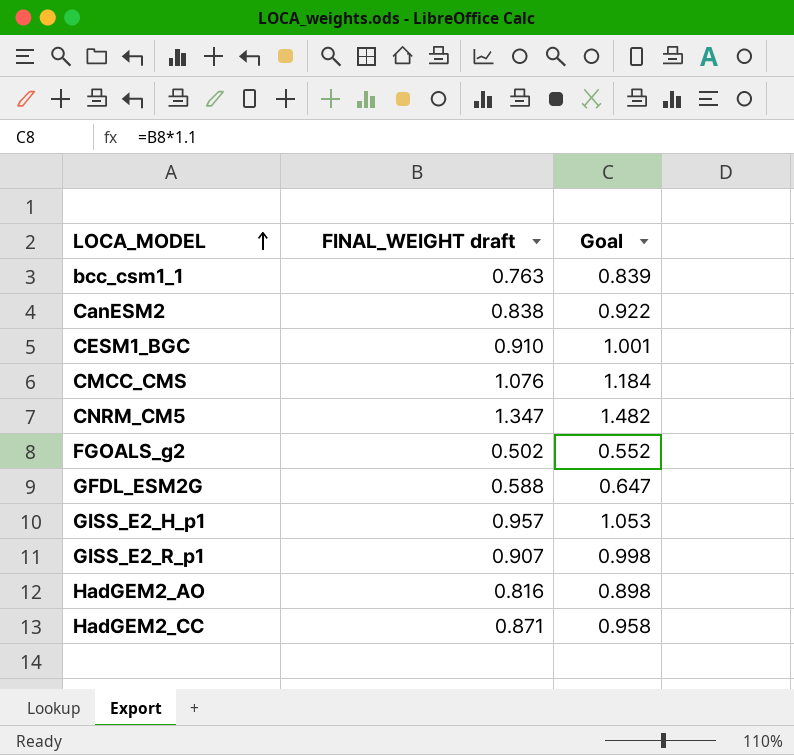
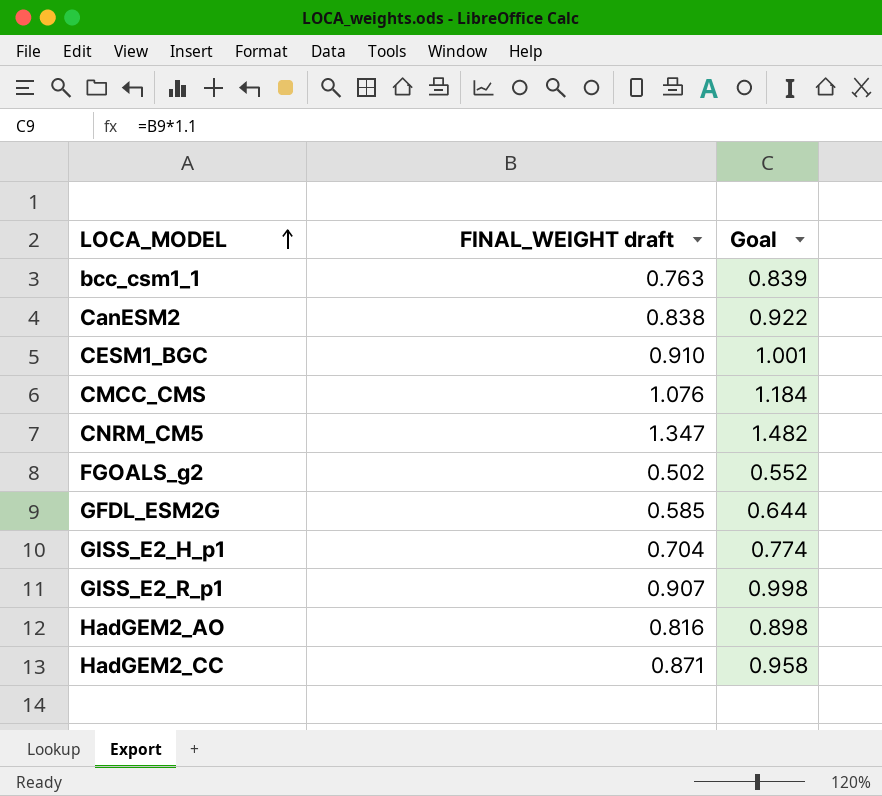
GFDL_ESM2G | FINAL_WEIGHT draft: 0.588 -> 0.585
GFDL_ESM2G | Goal: 0.647 -> 0.644
GISS_E2_H_p1 | FINAL_WEIGHT draft: 0.957 -> 0.704
GISS_E2_H_p1 | Goal: 1.053 -> 0.774

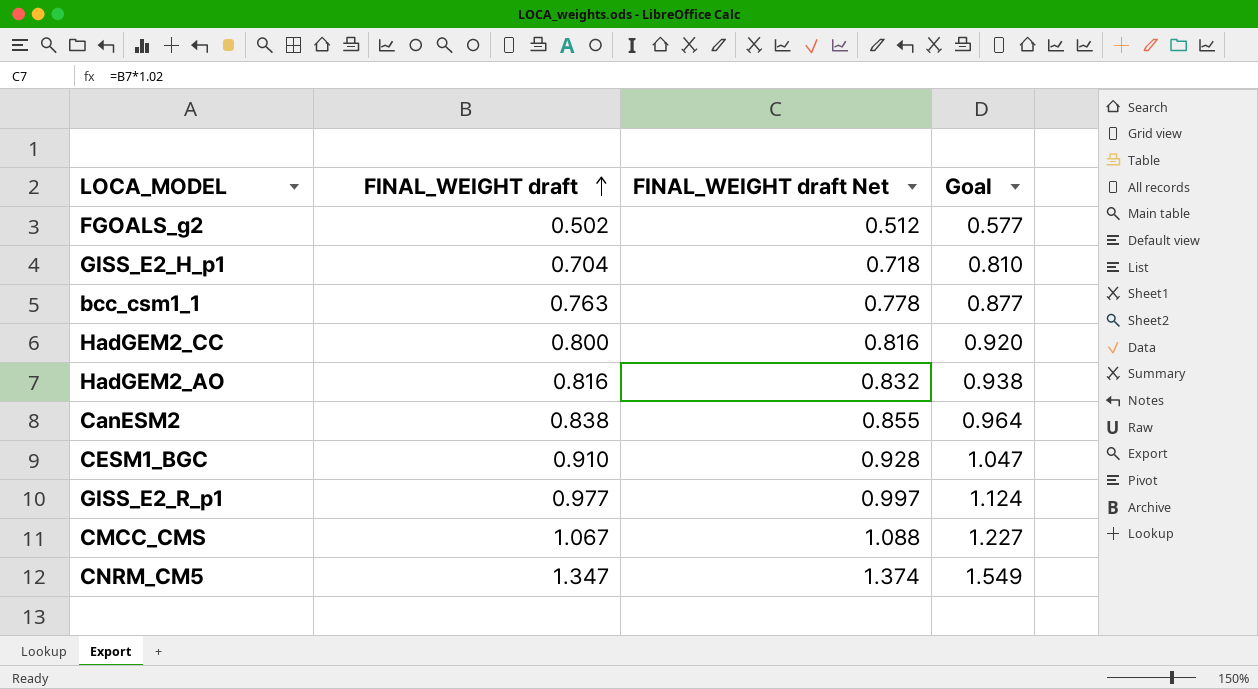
row order: LOCA_MODEL ascending -> FINAL_WEIGHT draft ascending
column FINAL_WEIGHT draft Net | formula: none -> [FINAL_WEIGHT draft] * 1.02
column Goal | formula: [FINAL_WEIGHT draft] * 1.1 -> [FINAL_WEIGHT draft] * 1.15
row GFDL_ESM2G: 0.585 | 0.644 -> none
HadGEM2_CC | FINAL_WEIGHT draft: 0.871 -> 0.800
GISS_E2_R_p1 | FINAL_WEIGHT draft: 0.907 -> 0.977
CMCC_CMS | FINAL_WEIGHT draft: 1.076 -> 1.067

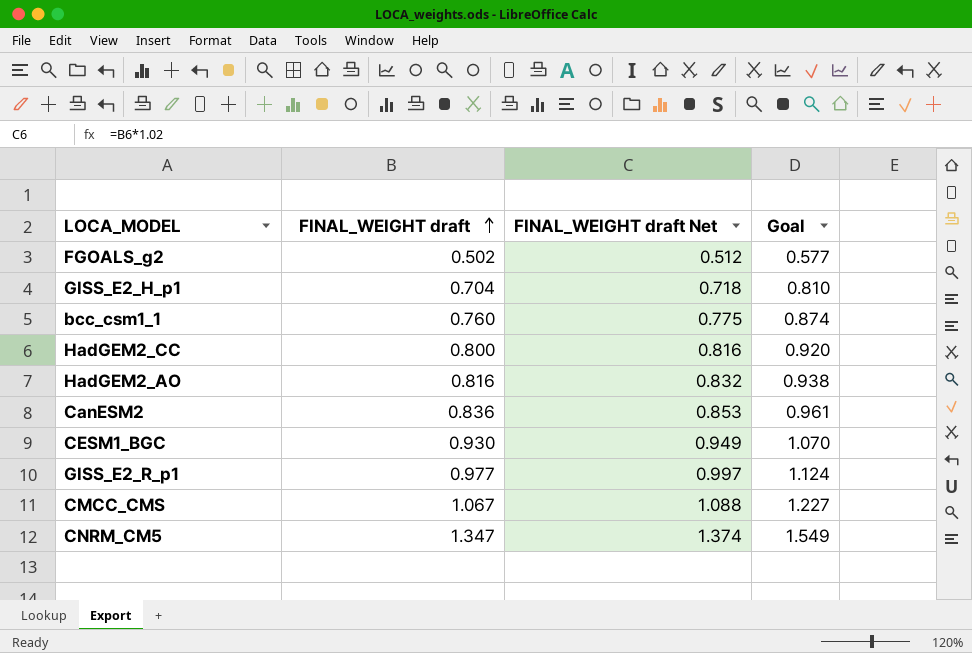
bcc_csm1_1 | FINAL_WEIGHT draft: 0.763 -> 0.760
bcc_csm1_1 | FINAL_WEIGHT draft Net: 0.778 -> 0.775
bcc_csm1_1 | Goal: 0.877 -> 0.874
CanESM2 | FINAL_WEIGHT draft: 0.838 -> 0.836
CanESM2 | FINAL_WEIGHT draft Net: 0.855 -> 0.853
CanESM2 | Goal: 0.964 -> 0.961
CESM1_BGC | FINAL_WEIGHT draft: 0.910 -> 0.930
CESM1_BGC | FINAL_WEIGHT draft Net: 0.928 -> 0.949
CESM1_BGC | Goal: 1.047 -> 1.070

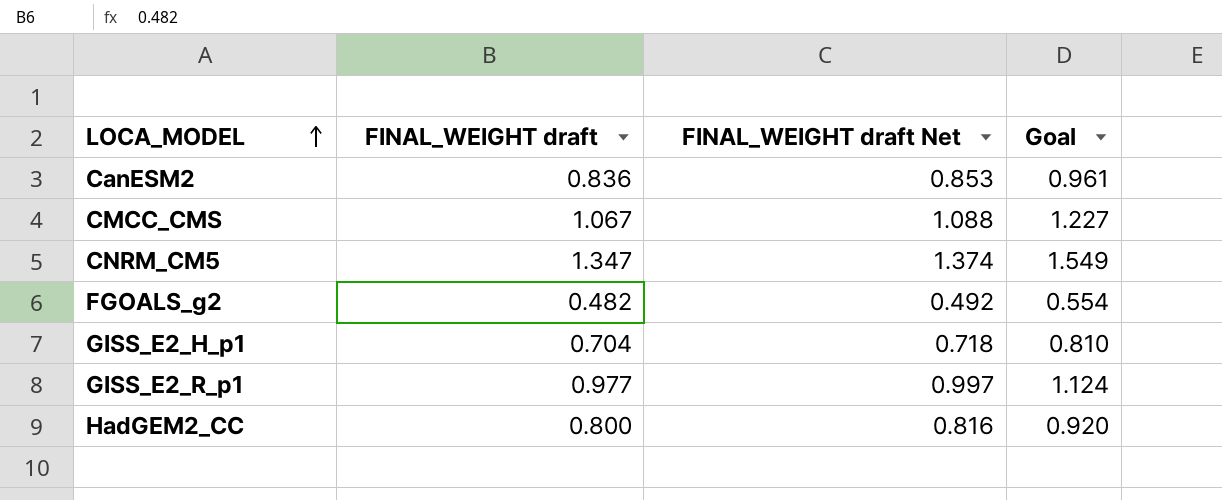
row order: FINAL_WEIGHT draft ascending -> LOCA_MODEL ascending
row bcc_csm1_1: 0.760 | 0.775 | 0.874 -> none
row HadGEM2_AO: 0.816 | 0.832 | 0.938 -> none
row CESM1_BGC: 0.930 | 0.949 | 1.070 -> none
FGOALS_g2 | FINAL_WEIGHT draft: 0.502 -> 0.482
FGOALS_g2 | FINAL_WEIGHT draft Net: 0.512 -> 0.492
FGOALS_g2 | Goal: 0.577 -> 0.554

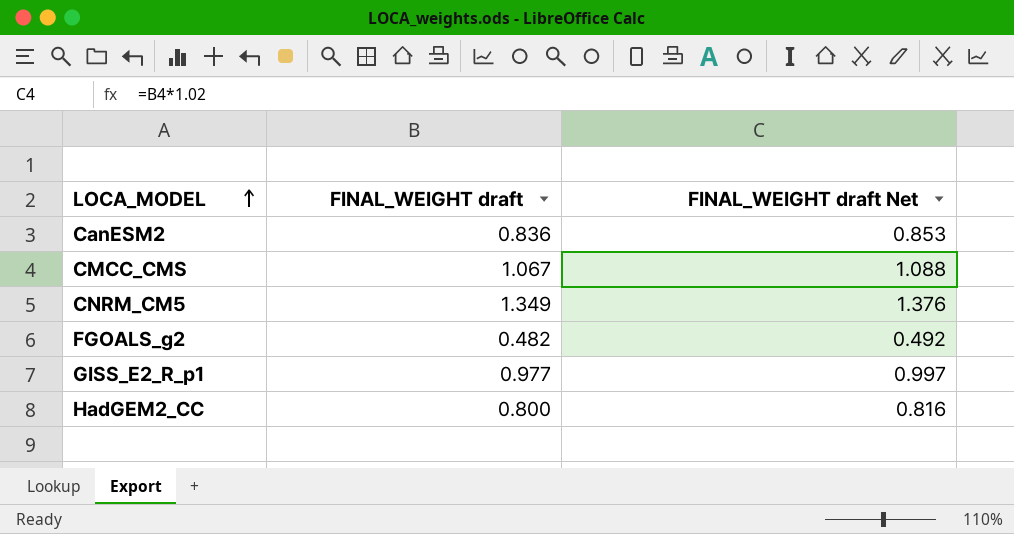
column Goal | formula: [FINAL_WEIGHT draft] * 1.15 -> none
row GISS_E2_H_p1: 0.704 | 0.718 | 0.810 -> none
CNRM_CM5 | FINAL_WEIGHT draft: 1.347 -> 1.349
CNRM_CM5 | FINAL_WEIGHT draft Net: 1.374 -> 1.376

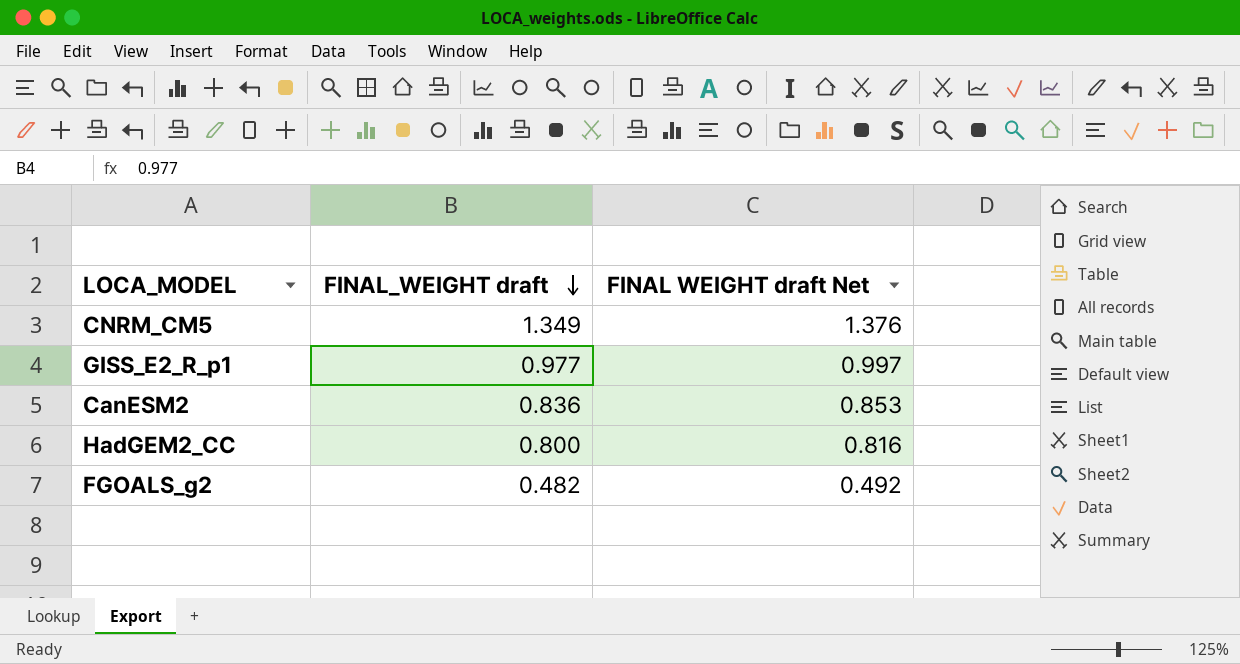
row order: LOCA_MODEL ascending -> FINAL_WEIGHT draft descending
column name: FINAL_WEIGHT draft Net -> FINAL WEIGHT draft Net
row CMCC_CMS: 1.067 | 1.088 -> none

